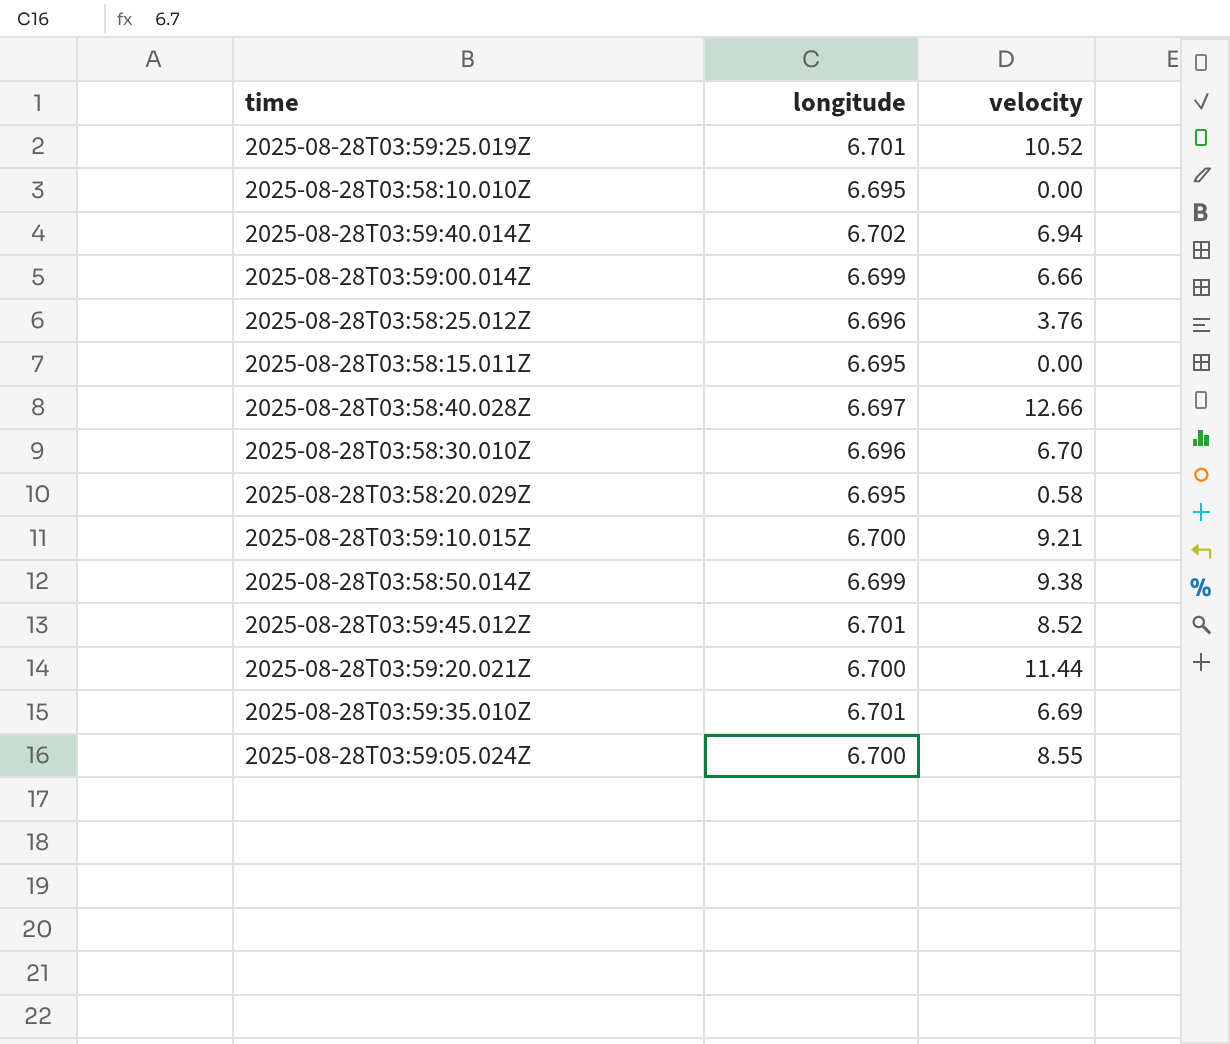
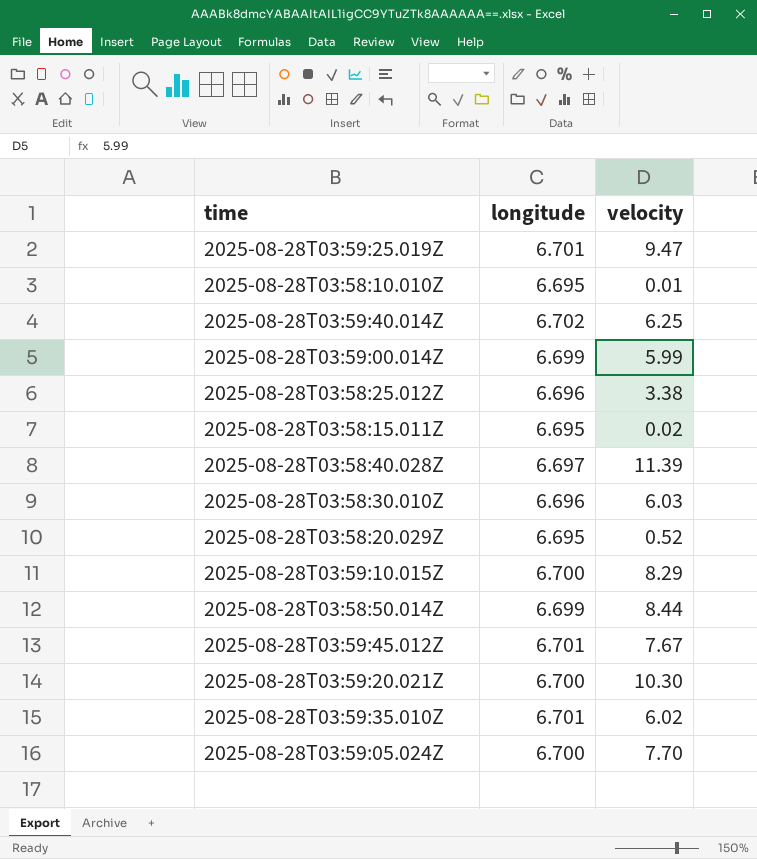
2025-08-28T03:59:25.019Z | velocity: 10.52 -> 9.47
2025-08-28T03:58:10.010Z | velocity: 0.00 -> 0.01
2025-08-28T03:59:40.014Z | velocity: 6.94 -> 6.25
2025-08-28T03:59:00.014Z | velocity: 6.66 -> 5.99
2025-08-28T03:58:25.012Z | velocity: 3.76 -> 3.38
2025-08-28T03:58:15.011Z | velocity: 0.00 -> 0.02
2025-08-28T03:58:40.028Z | velocity: 12.66 -> 11.39
2025-08-28T03:58:30.010Z | velocity: 6.70 -> 6.03
2025-08-28T03:58:20.029Z | velocity: 0.58 -> 0.52
2025-08-28T03:59:10.015Z | velocity: 9.21 -> 8.29
2025-08-28T03:58:50.014Z | velocity: 9.38 -> 8.44
2025-08-28T03:59:45.012Z | velocity: 8.52 -> 7.67
2025-08-28T03:59:20.021Z | velocity: 11.44 -> 10.30
2025-08-28T03:59:35.010Z | velocity: 6.69 -> 6.02
2025-08-28T03:59:05.024Z | velocity: 8.55 -> 7.70

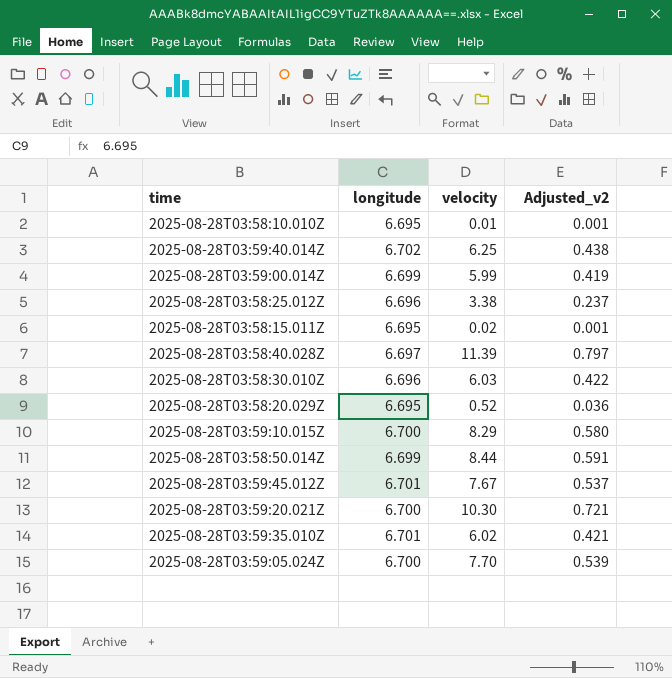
column Adjusted_v2 | formula: none -> [velocity] * 0.07
row 2025-08-28T03:59:25.019Z: 6.701 | 9.47 -> none

